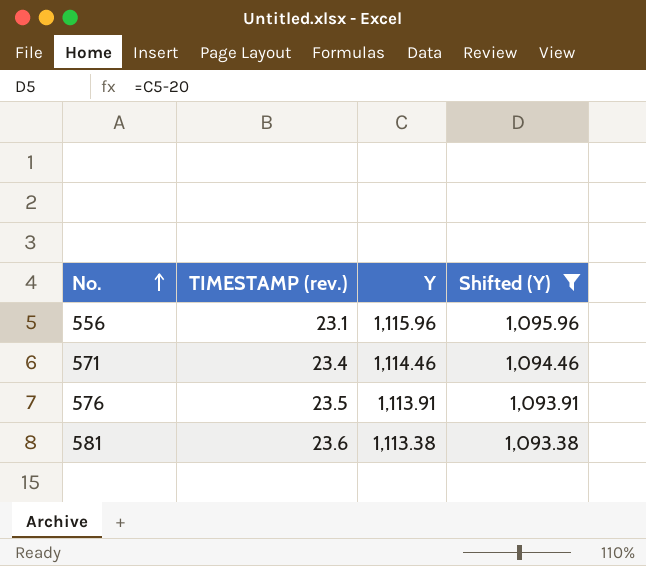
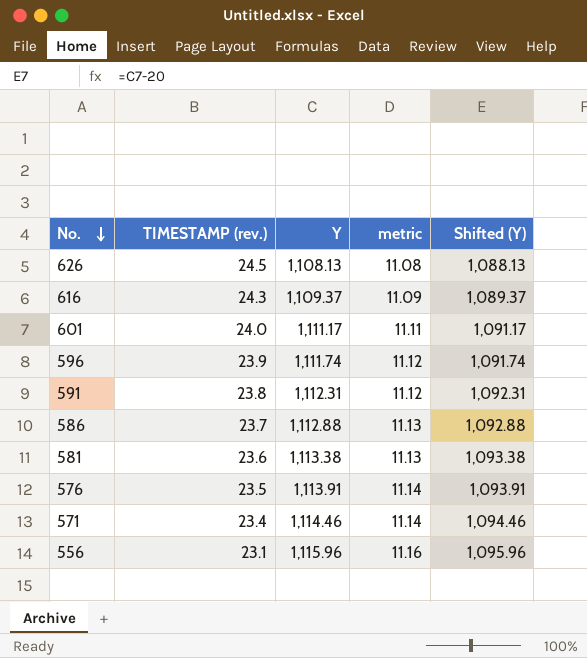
filter: Shifted (Y) >= 1,093.38 -> none
row order: No. ascending -> No. descending
column metric | formula: none -> [Y] * 0.01

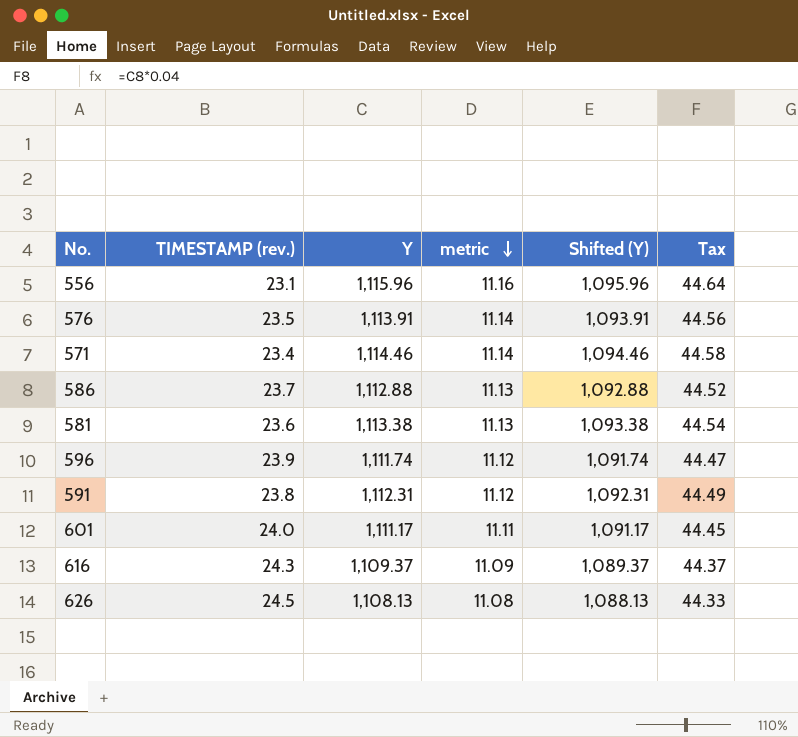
row order: No. descending -> metric descending
column Tax | formula: none -> [Y] * 0.04

